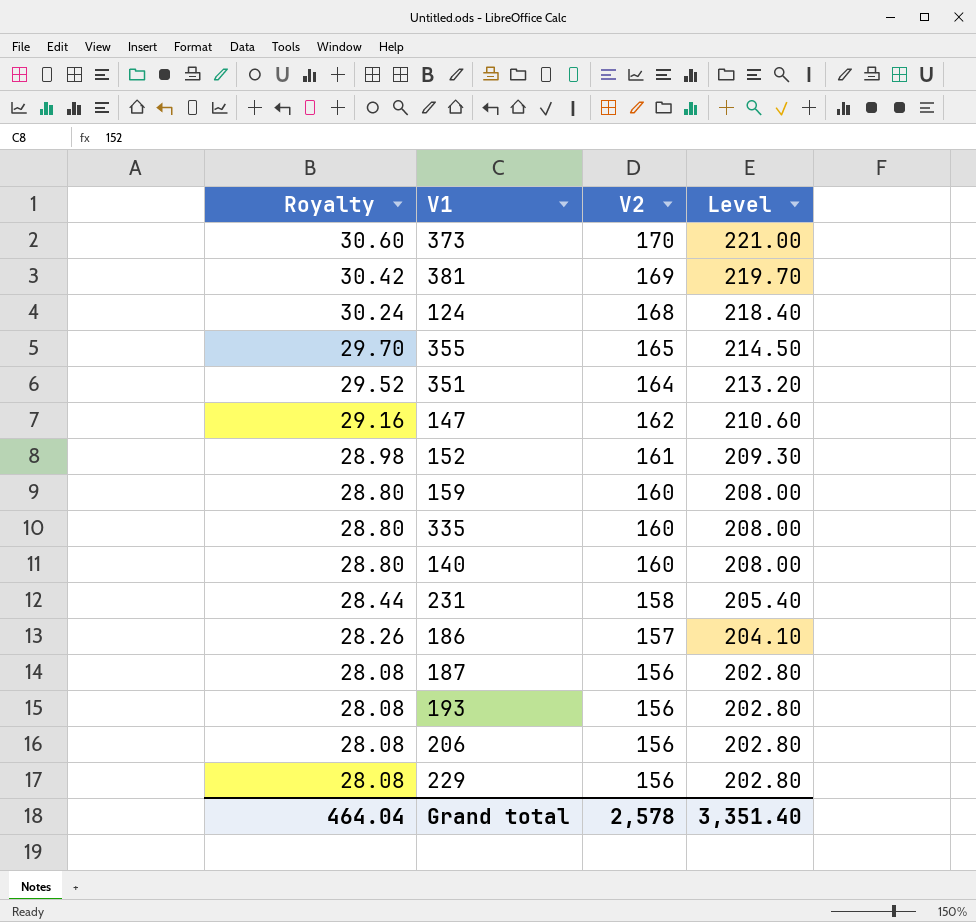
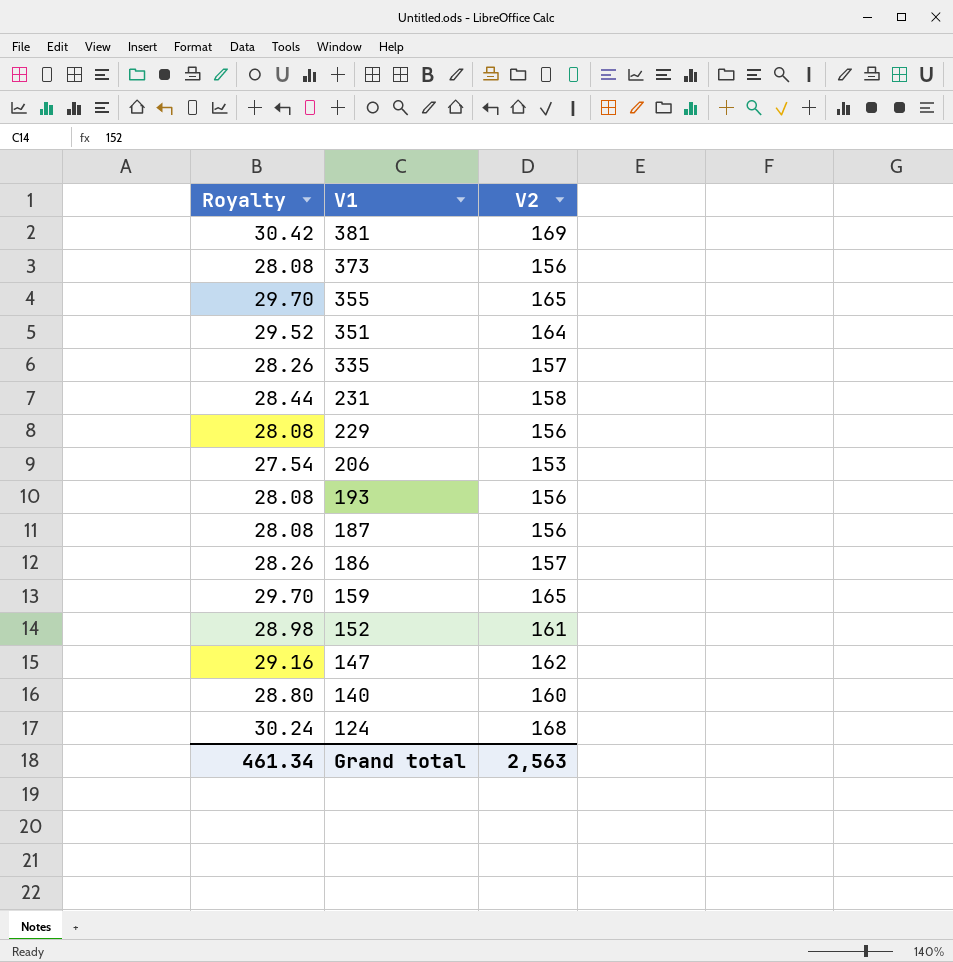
row order: Royalty descending -> V1 descending
column Level | formula: [V2] * 1.3 -> none
373 | Royalty: 30.60 -> 28.08
373 | V2: 170 -> 156
335 | Royalty: 28.80 -> 28.26
335 | V2: 160 -> 157
206 | Royalty: 28.08 -> 27.54
206 | V2: 156 -> 153
159 | Royalty: 28.80 -> 29.70
159 | V2: 160 -> 165
Grand total | Royalty: 464.04 -> 461.34
Grand total | V2: 2,578 -> 2,563

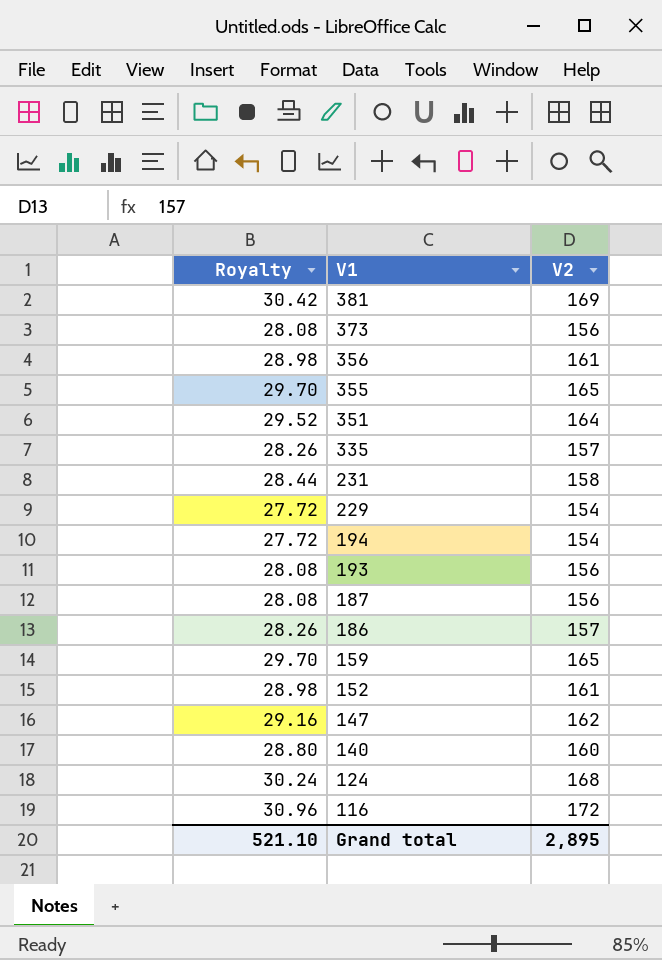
row 206: 27.54 | 153 -> none
row 356: none -> 28.98 | 161
229 | Royalty: 28.08 -> 27.72
229 | V2: 156 -> 154
row 194: none -> 27.72 | 154
row 116: none -> 30.96 | 172
Grand total | Royalty: 461.34 -> 521.10
Grand total | V2: 2,563 -> 2,895

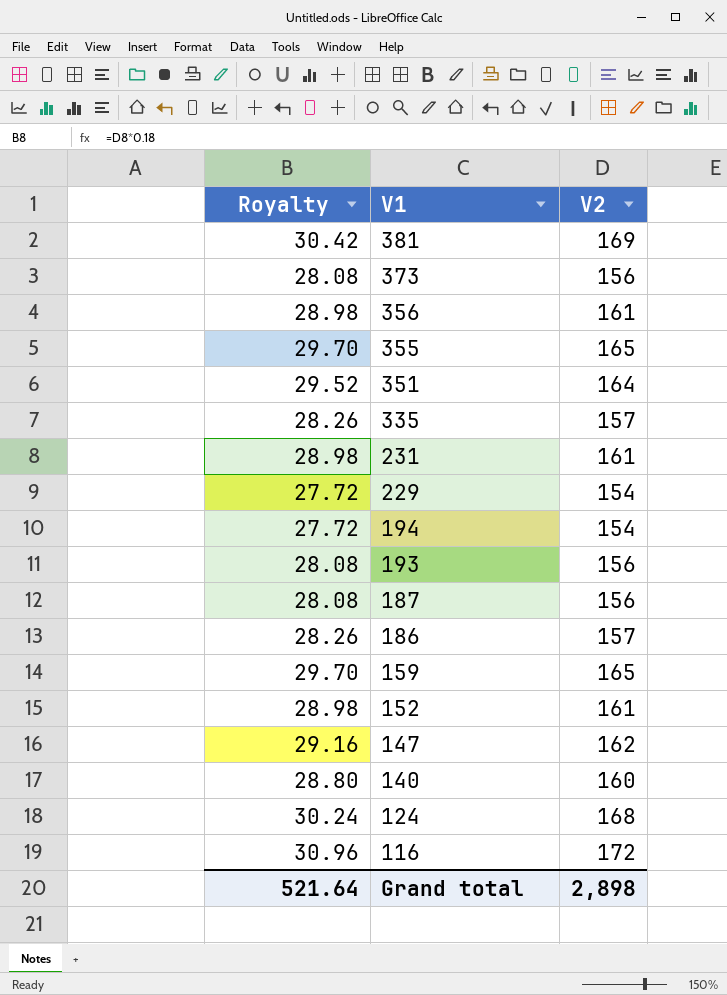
231 | Royalty: 28.44 -> 28.98
231 | V2: 158 -> 161
Grand total | Royalty: 521.10 -> 521.64
Grand total | V2: 2,895 -> 2,898

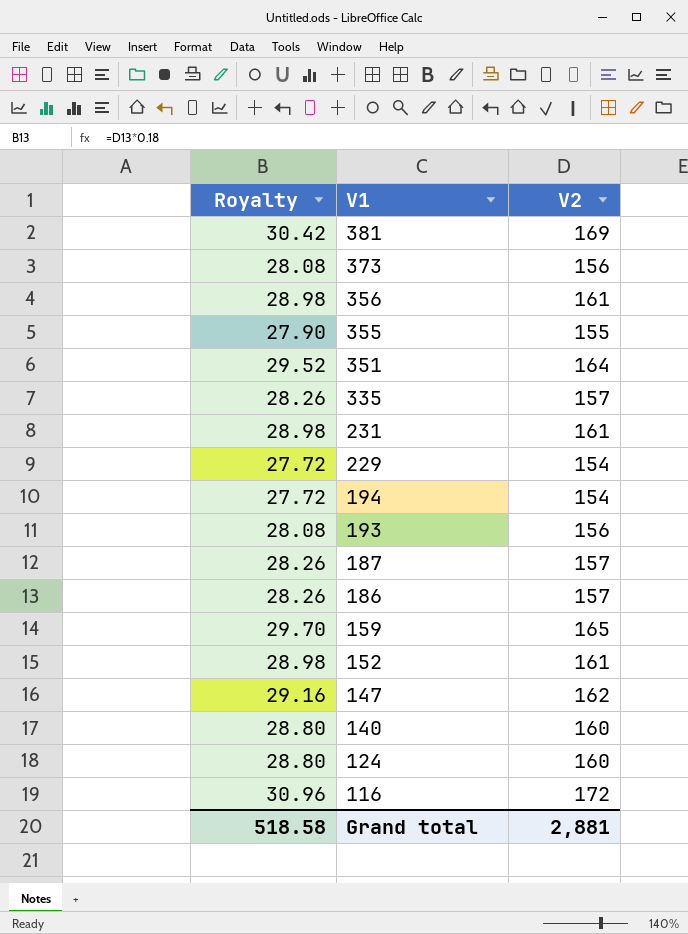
355 | Royalty: 29.70 -> 27.90
355 | V2: 165 -> 155
187 | Royalty: 28.08 -> 28.26
187 | V2: 156 -> 157
124 | Royalty: 30.24 -> 28.80
124 | V2: 168 -> 160
Grand total | Royalty: 521.64 -> 518.58
Grand total | V2: 2,898 -> 2,881

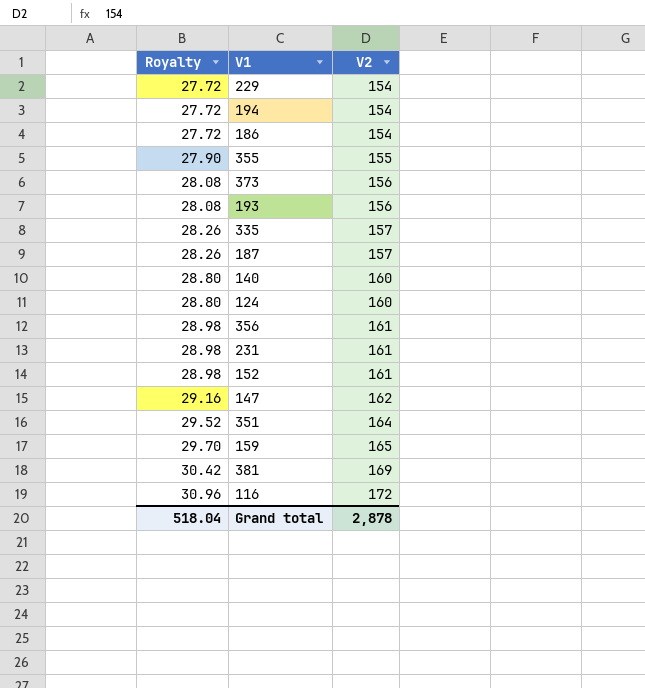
row order: V1 descending -> Royalty ascending
186 | Royalty: 28.26 -> 27.72
186 | V2: 157 -> 154
Grand total | Royalty: 518.58 -> 518.04
Grand total | V2: 2,881 -> 2,878

